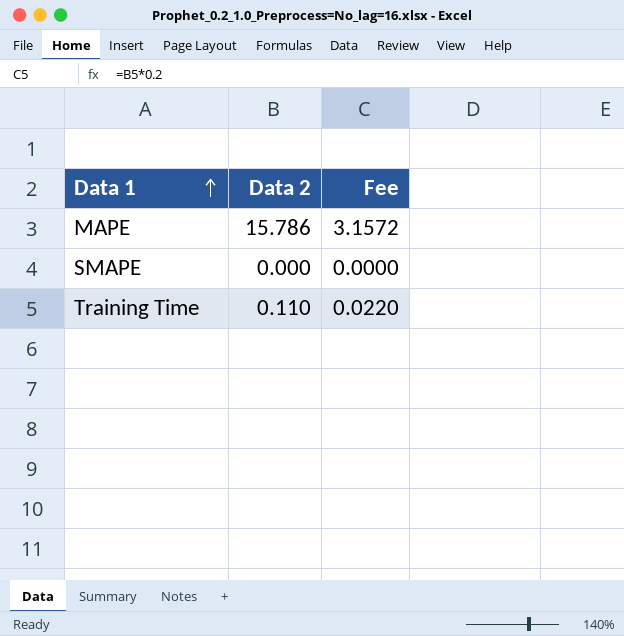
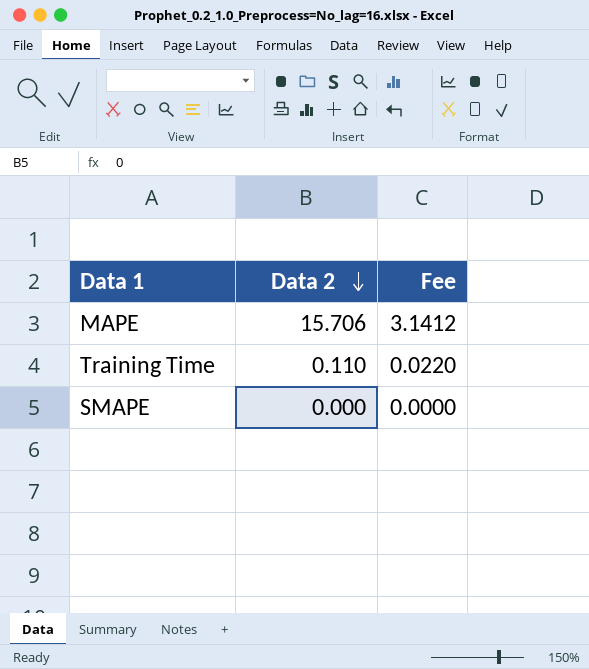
row order: Data 1 ascending -> Data 2 descending
MAPE | Data 2: 15.786 -> 15.706
MAPE | Fee: 3.1572 -> 3.1412

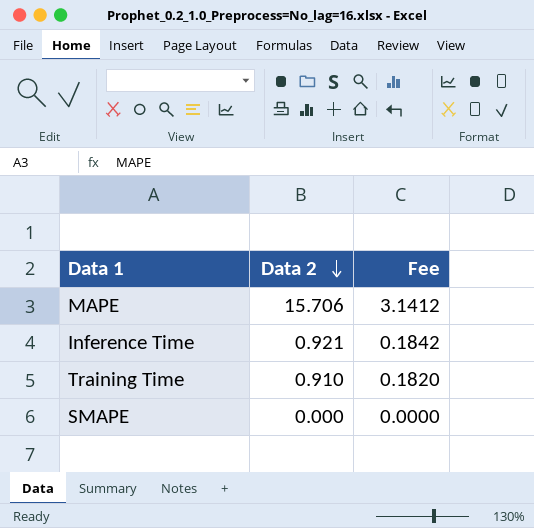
row Inference Time: none -> 0.921 | 0.1842
Training Time | Data 2: 0.110 -> 0.910
Training Time | Fee: 0.0220 -> 0.1820

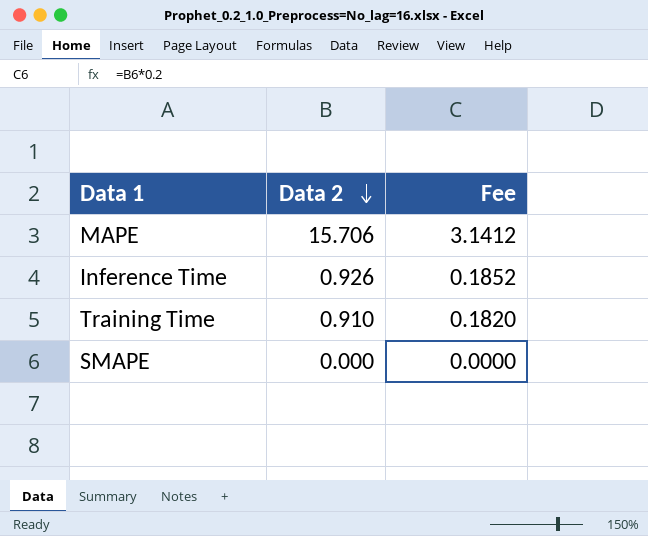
Inference Time | Data 2: 0.921 -> 0.926
Inference Time | Fee: 0.1842 -> 0.1852

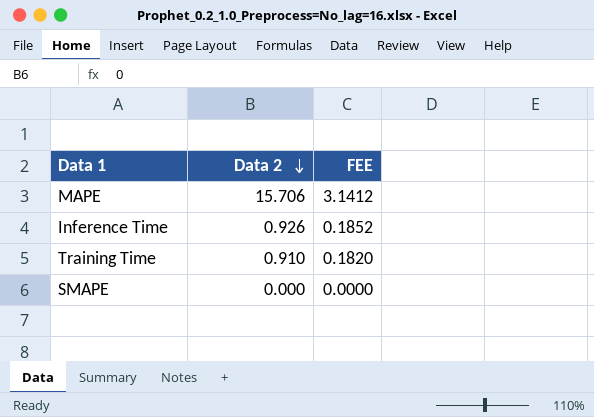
column name: Fee -> FEE

